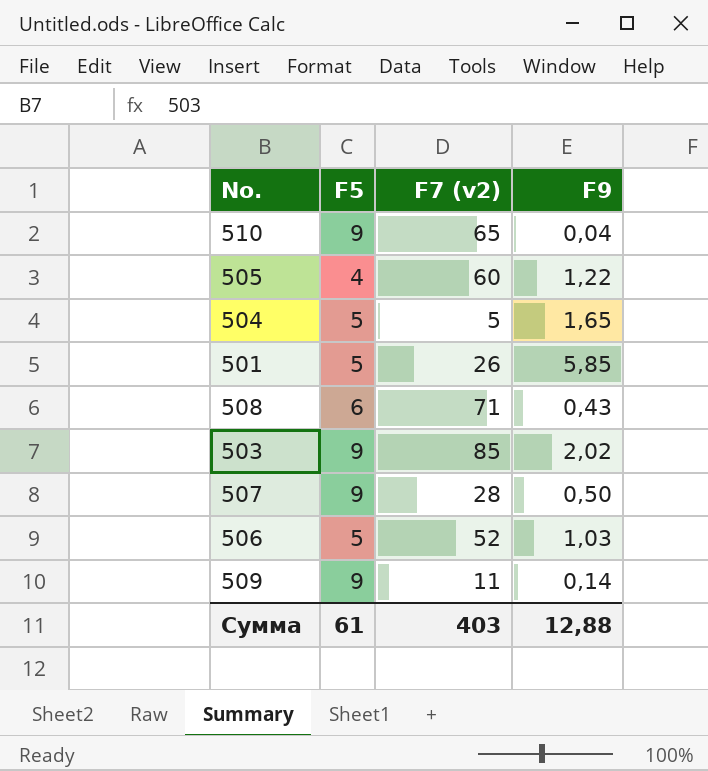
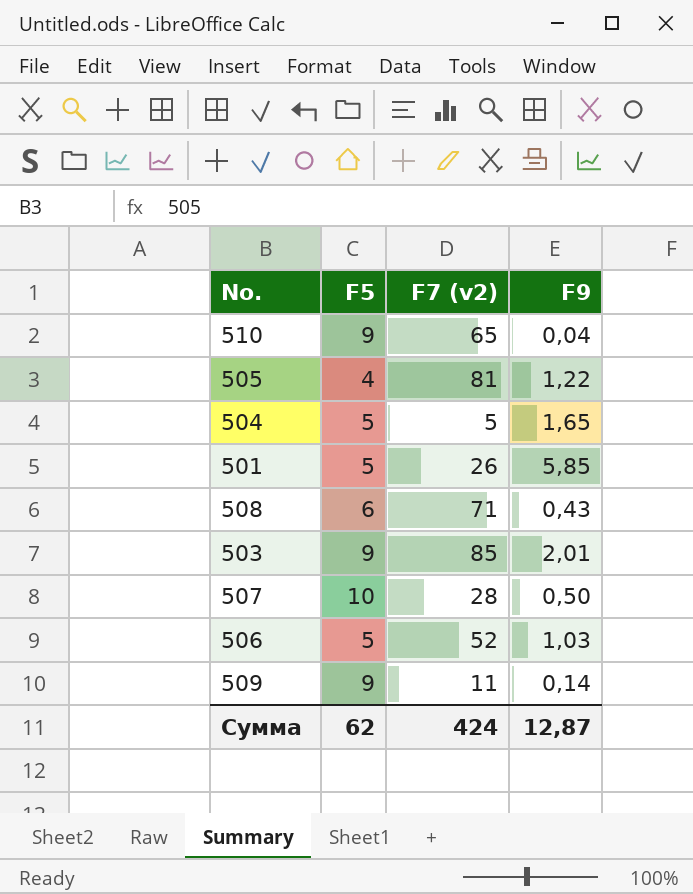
505 | F7 (v2): 60 -> 81
503 | F9: 2,02 -> 2,01
507 | F5: 9 -> 10
Сумма | F5: 61 -> 62
Сумма | F7 (v2): 403 -> 424
Сумма | F9: 12,88 -> 12,87

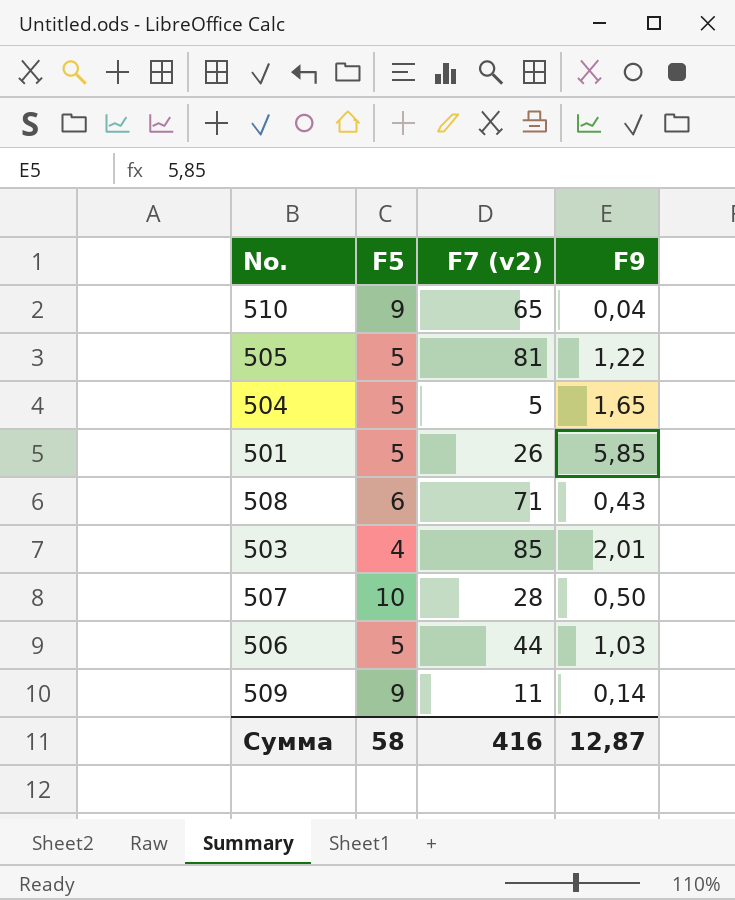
505 | F5: 4 -> 5
503 | F5: 9 -> 4
506 | F7 (v2): 52 -> 44
Сумма | F5: 62 -> 58
Сумма | F7 (v2): 424 -> 416

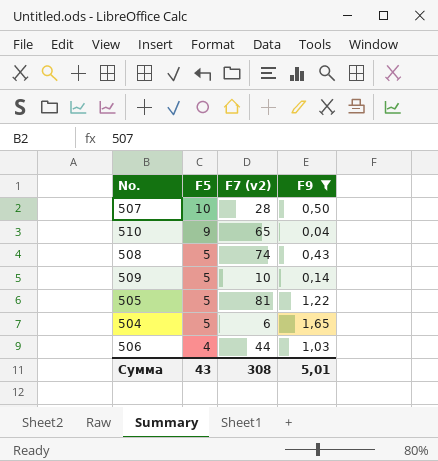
filter: none -> F9 <= 1,65
row order: none -> F5 descending
508 | F5: 6 -> 5
508 | F7 (v2): 71 -> 74
509 | F5: 9 -> 5
509 | F7 (v2): 11 -> 10
504 | F7 (v2): 5 -> 6
506 | F5: 5 -> 4
Сумма | F5: 58 -> 43
Сумма | F7 (v2): 416 -> 308
Сумма | F9: 12,87 -> 5,01

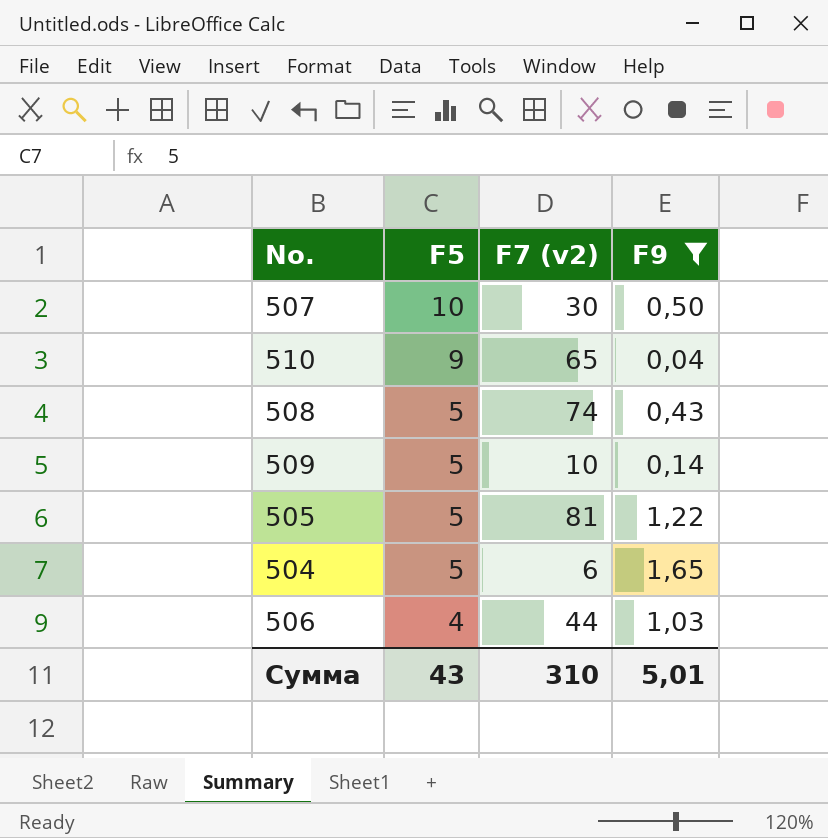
507 | F7 (v2): 28 -> 30
Сумма | F7 (v2): 308 -> 310

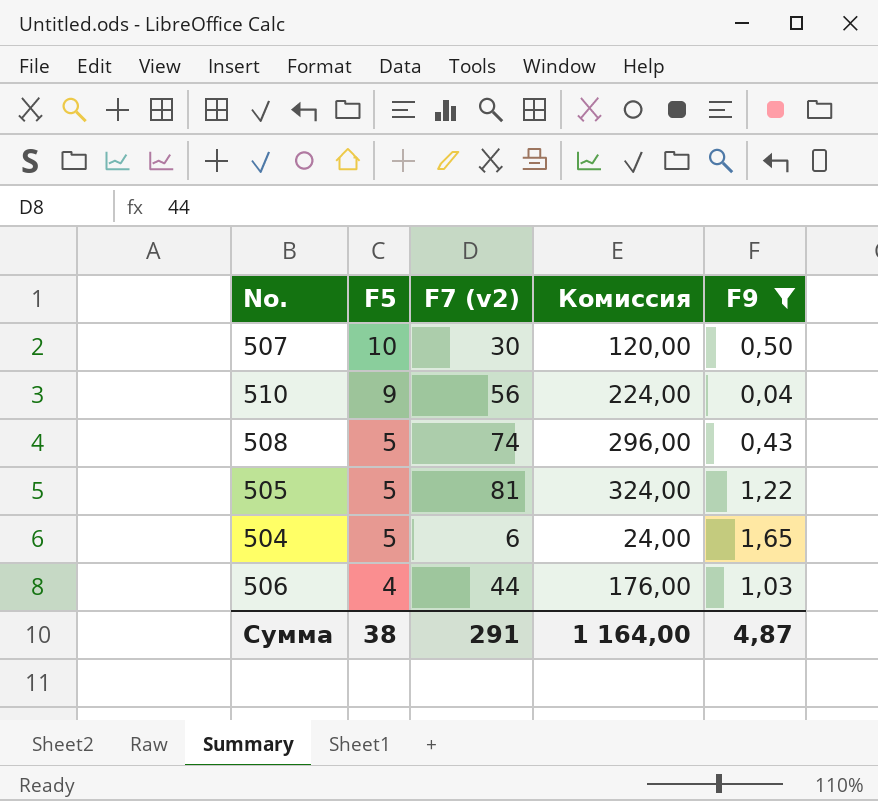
column Комиссия | formula: none -> [F7 (v2)] * 4
row 509: 5 | 10 | 0,14 -> none
510 | F7 (v2): 65 -> 56
Сумма | F5: 43 -> 38
Сумма | F7 (v2): 310 -> 291
Сумма | F9: 5,01 -> 4,87

